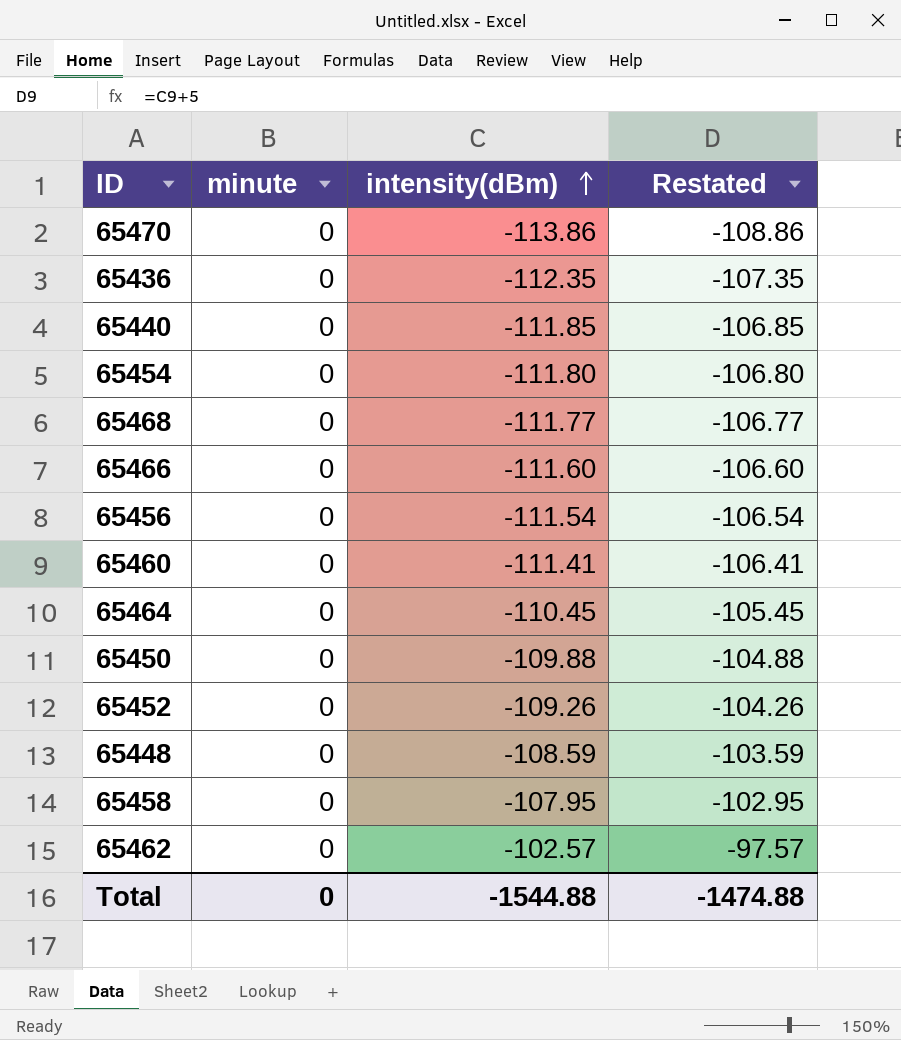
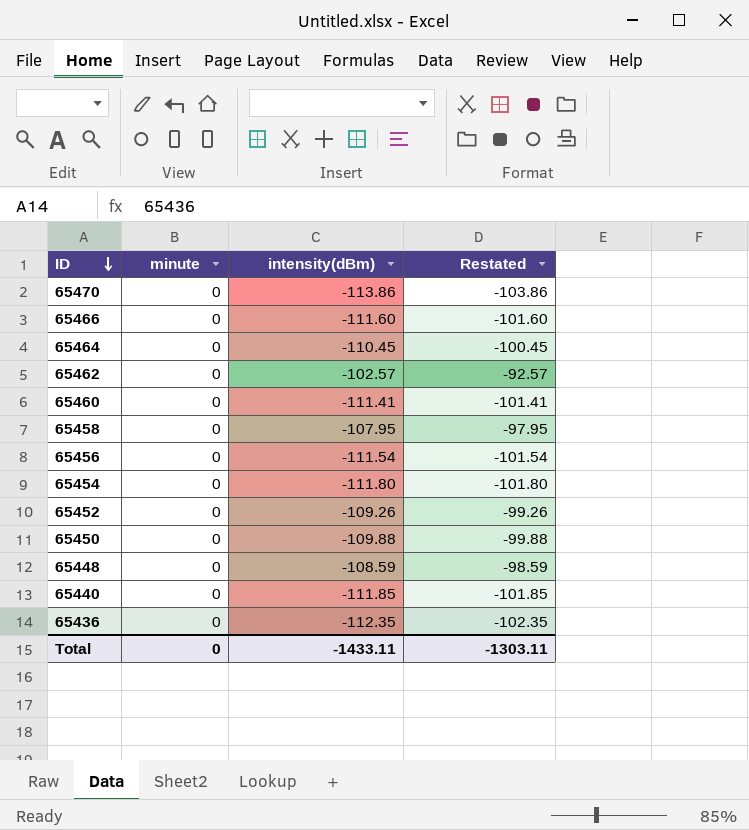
row order: intensity(dBm) ascending -> ID descending
column Restated | formula: [intensity(dBm)] + 5 -> [intensity(dBm)] + 10
row 65468: 0 | -111.77 | -106.77 -> none
Total | intensity(dBm): -1544.88 -> -1433.11
Total | Restated: -1474.88 -> -1303.11

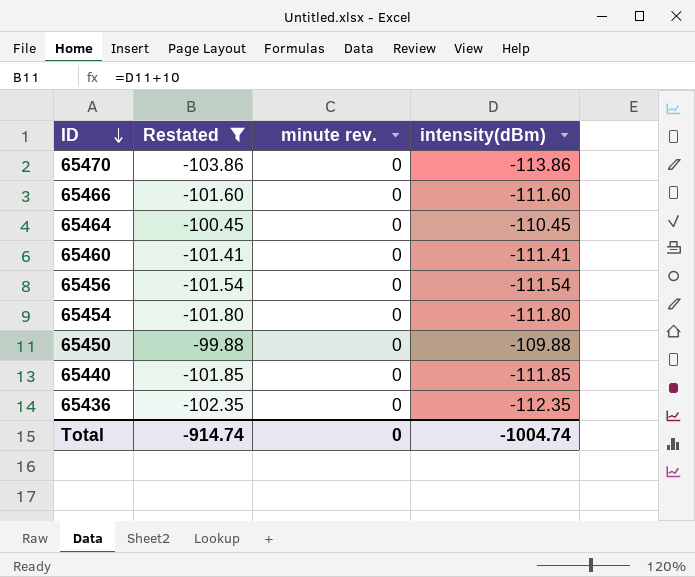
filter: none -> Restated <= -99.88
column Restated | position: 4 -> 2
column name: minute -> minute rev.
Total | Restated: -1303.11 -> -914.74
Total | intensity(dBm): -1433.11 -> -1004.74

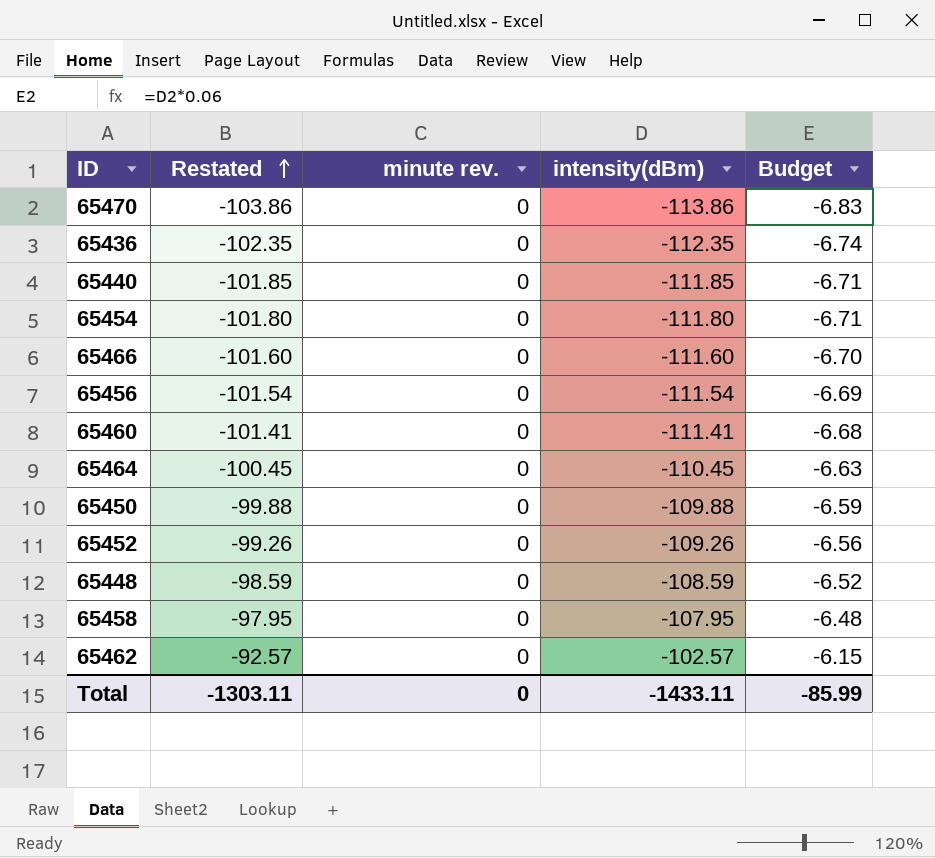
filter: Restated <= -99.88 -> none
row order: ID descending -> Restated ascending
column Budget | formula: none -> [intensity(dBm)] * 0.06
Total | Restated: -914.74 -> -1303.11
Total | intensity(dBm): -1004.74 -> -1433.11

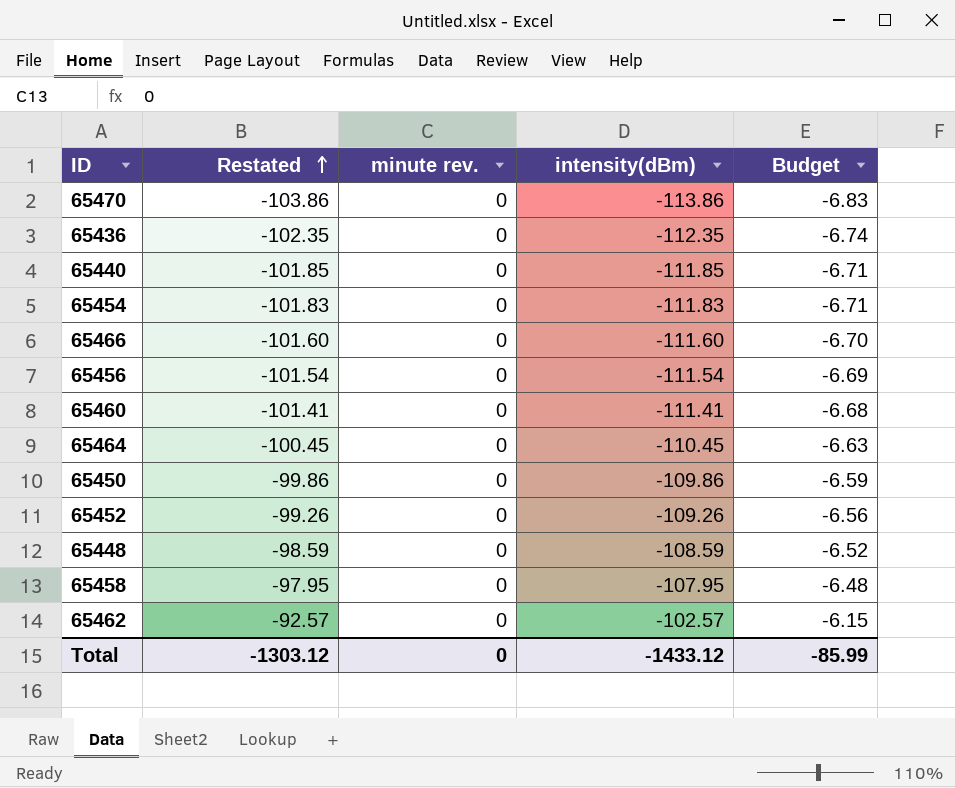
65454 | Restated: -101.80 -> -101.83
65454 | intensity(dBm): -111.80 -> -111.83
65450 | Restated: -99.88 -> -99.86
65450 | intensity(dBm): -109.88 -> -109.86
Total | Restated: -1303.11 -> -1303.12
Total | intensity(dBm): -1433.11 -> -1433.12

